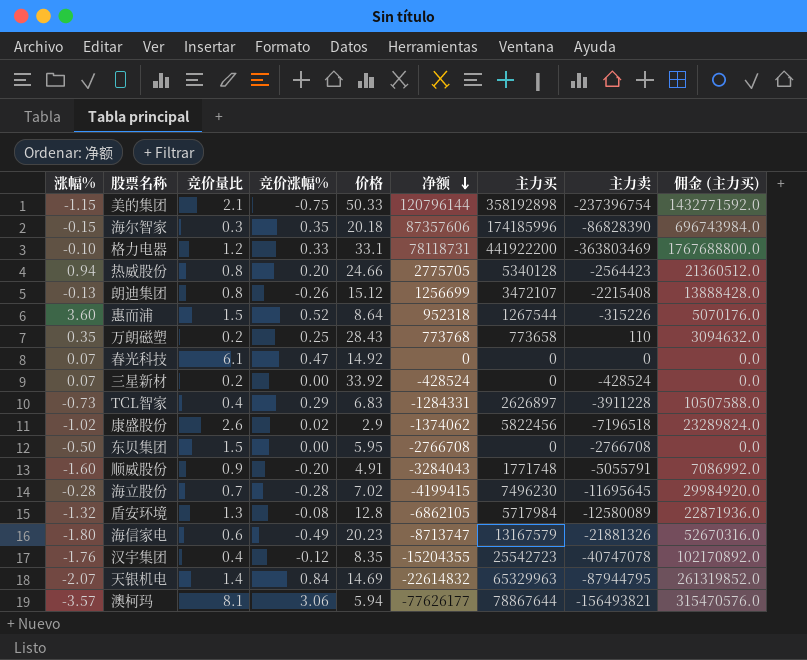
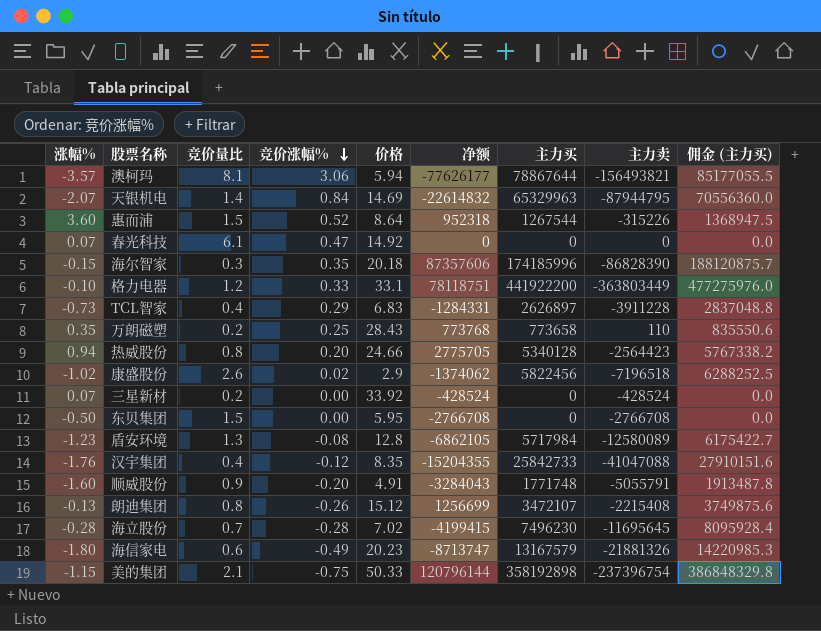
row order: 净额 descending -> 竞价涨幅% descending
column 佣金 (主力买) | formula: [主力买] * 4 -> [主力买] * 1.08
格力电器 | 净额: 78118731 -> 78118751
格力电器 | 主力卖: -363803469 -> -363803449
盾安环境 | 涨幅%: -1.32 -> -1.23
汉宇集团 | 主力买: 25542723 -> 25842733
汉宇集团 | 主力卖: -40747078 -> -41047088

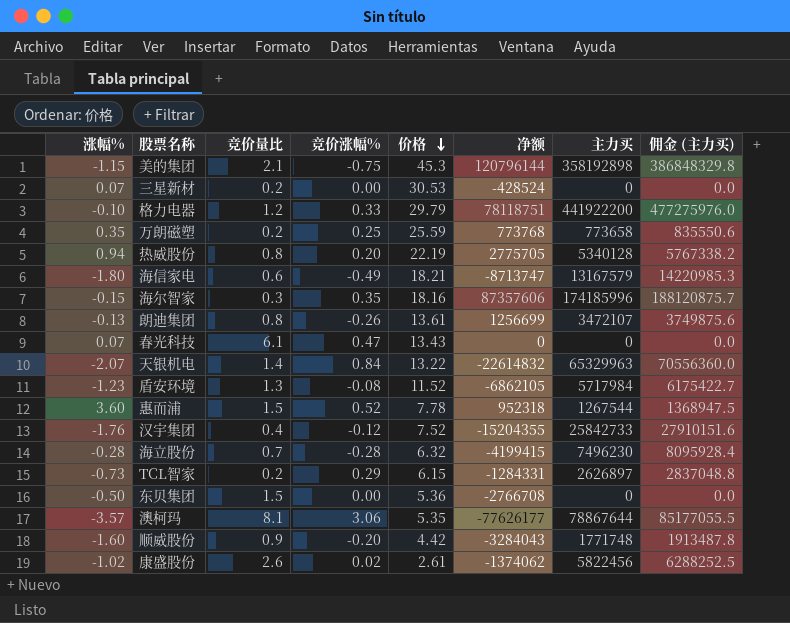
row order: 竞价涨幅% descending -> 价格 descending
column 主力卖 | formula: [净额] - [主力买] -> none
美的集团 | 价格: 50.33 -> 45.3
三星新材 | 价格: 33.92 -> 30.53
格力电器 | 价格: 33.1 -> 29.79
万朗磁塑 | 价格: 28.43 -> 25.59
热威股份 | 价格: 24.66 -> 22.19
海信家电 | 价格: 20.23 -> 18.21
海尔智家 | 价格: 20.18 -> 18.16
朗迪集团 | 价格: 15.12 -> 13.61
春光科技 | 价格: 14.92 -> 13.43
天银机电 | 价格: 14.69 -> 13.22
盾安环境 | 价格: 12.8 -> 11.52
惠而浦 | 价格: 8.64 -> 7.78
汉宇集团 | 价格: 8.35 -> 7.52
海立股份 | 价格: 7.02 -> 6.32
TCL智家 | 竞价量比: 0.4 -> 0.2
TCL智家 | 价格: 6.83 -> 6.15
东贝集团 | 价格: 5.95 -> 5.36
澳柯玛 | 价格: 5.94 -> 5.35
顺威股份 | 价格: 4.91 -> 4.42
康盛股份 | 价格: 2.9 -> 2.61

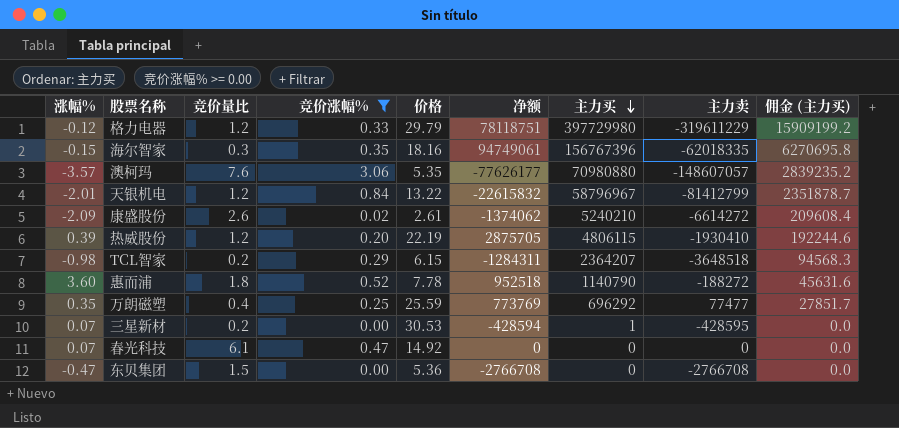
filter: none -> 竞价涨幅% >= 0.00
row order: 价格 descending -> 主力买 descending
column 主力卖 | formula: none -> [净额] - [主力买]
column 佣金 (主力买) | formula: [主力买] * 1.08 -> [主力买] * 0.04
格力电器 | 涨幅%: -0.10 -> -0.12
格力电器 | 主力买: 441922200 -> 397729980
海尔智家 | 净额: 87357606 -> 94749061
海尔智家 | 主力买: 174185996 -> 156767396
澳柯玛 | 竞价量比: 8.1 -> 7.6
澳柯玛 | 主力买: 78867644 -> 70980880
天银机电 | 涨幅%: -2.07 -> -2.01
天银机电 | 竞价量比: 1.4 -> 1.2
天银机电 | 净额: -22614832 -> -22615832
天银机电 | 主力买: 65329963 -> 58796967
康盛股份 | 涨幅%: -1.02 -> -2.09
康盛股份 | 主力买: 5822456 -> 5240210
热威股份 | 涨幅%: 0.94 -> 0.39
热威股份 | 竞价量比: 0.8 -> 1.2
热威股份 | 净额: 2775705 -> 2875705
热威股份 | 主力买: 5340128 -> 4806115
TCL智家 | 涨幅%: -0.73 -> -0.98
TCL智家 | 净额: -1284331 -> -1284311
TCL智家 | 主力买: 2626897 -> 2364207
惠而浦 | 竞价量比: 1.5 -> 1.8
惠而浦 | 净额: 952318 -> 952518
惠而浦 | 主力买: 1267544 -> 1140790
万朗磁塑 | 竞价量比: 0.2 -> 0.4
万朗磁塑 | 净额: 773768 -> 773769
万朗磁塑 | 主力买: 773658 -> 696292
三星新材 | 净额: -428524 -> -428594
三星新材 | 主力买: 0 -> 1
春光科技 | 价格: 13.43 -> 14.92
东贝集团 | 涨幅%: -0.50 -> -0.47

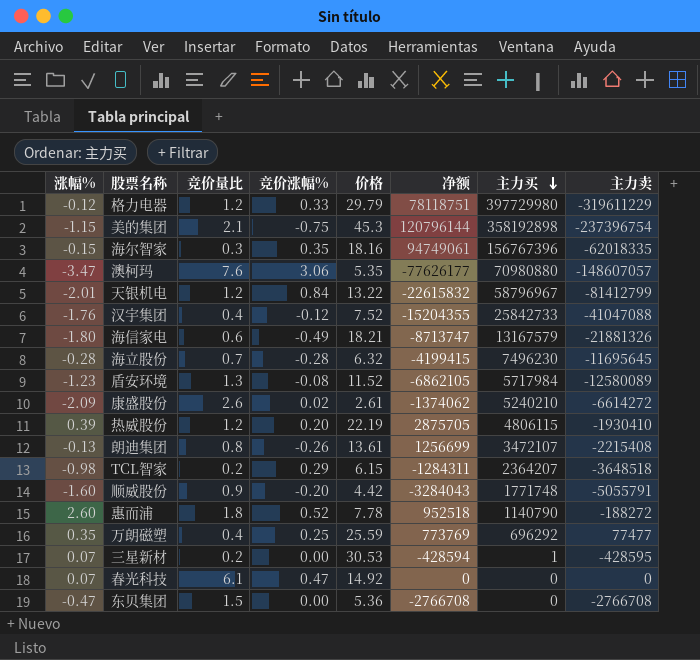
filter: 竞价涨幅% >= 0.00 -> none
column 佣金 (主力买) | formula: [主力买] * 0.04 -> none
澳柯玛 | 涨幅%: -3.57 -> -3.47
惠而浦 | 涨幅%: 3.60 -> 2.60

